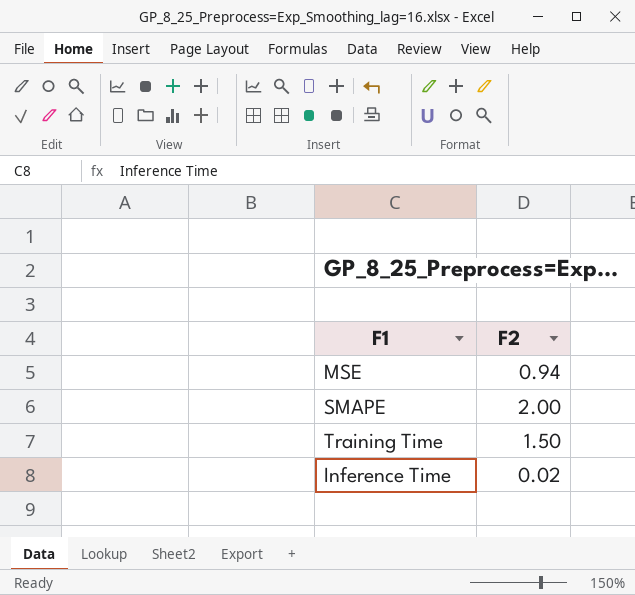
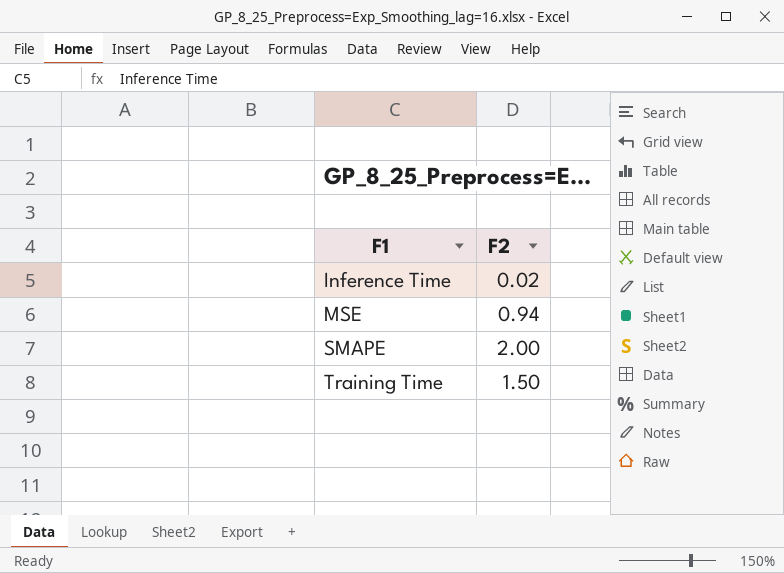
row order: none -> F1 ascending

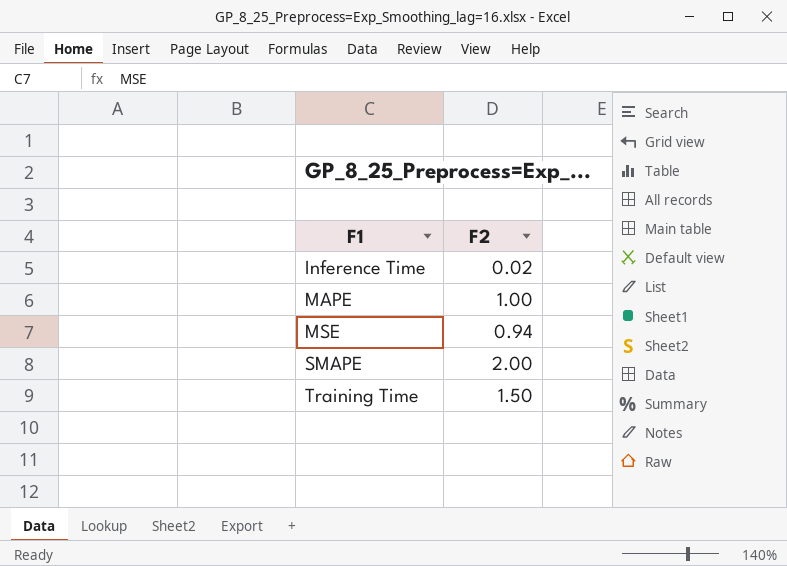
row MAPE: none -> 1.00

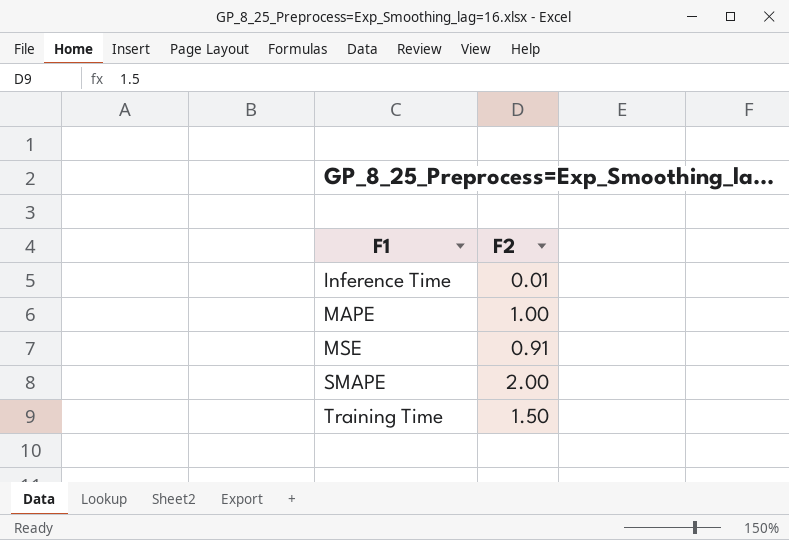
Inference Time | F2: 0.02 -> 0.01
MSE | F2: 0.94 -> 0.91

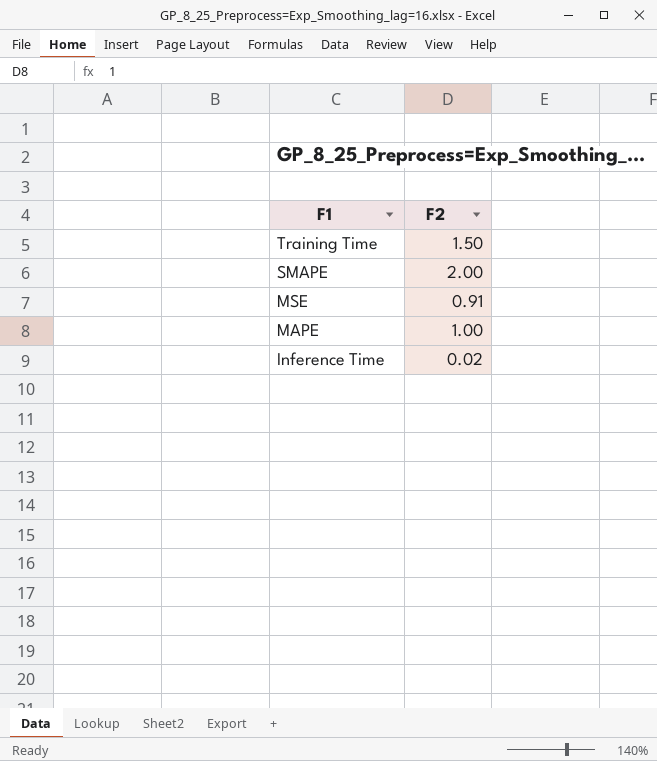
row order: F1 ascending -> F1 descending
Inference Time | F2: 0.01 -> 0.02

